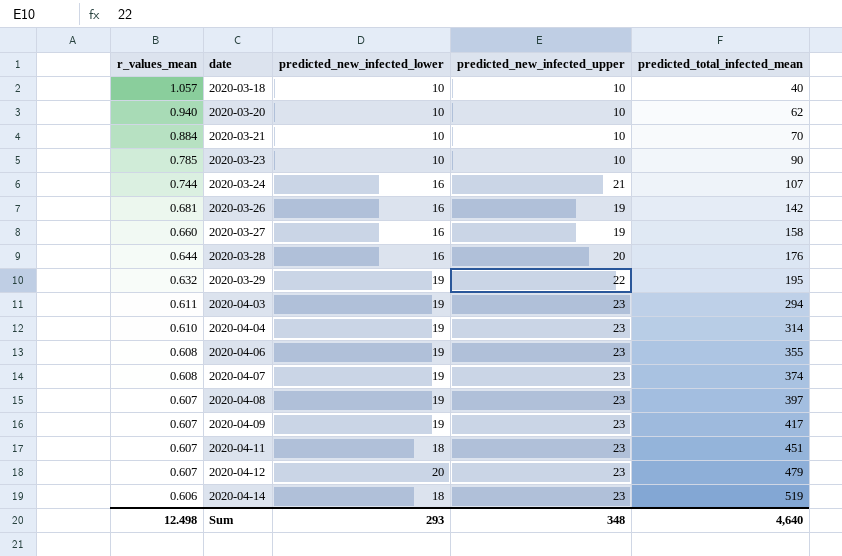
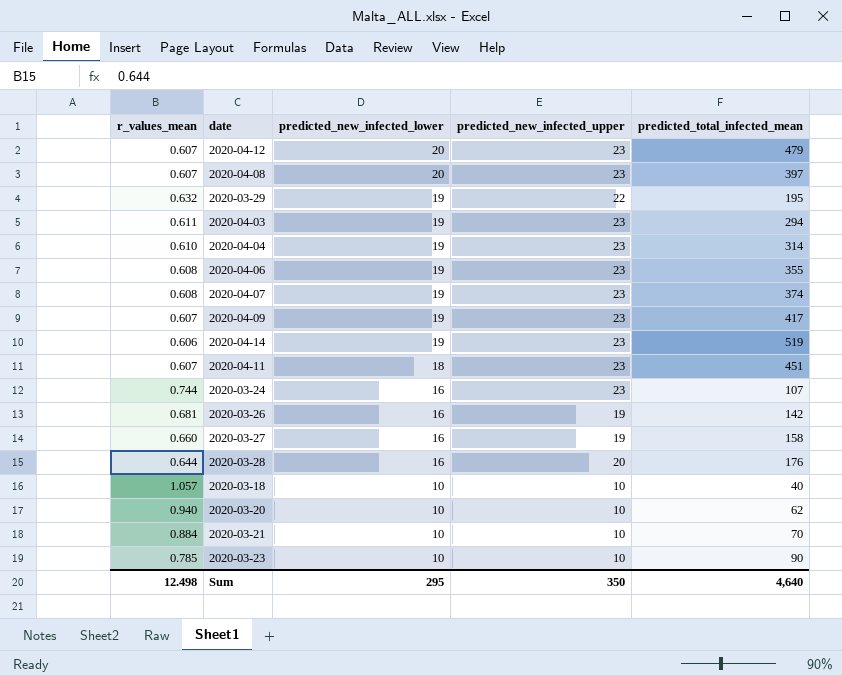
row order: r_values_mean descending -> predicted_new_infected_lower descending
2020-04-08 | predicted_new_infected_lower: 19 -> 20
2020-04-14 | predicted_new_infected_lower: 18 -> 19
2020-03-24 | predicted_new_infected_upper: 21 -> 23
Sum | predicted_new_infected_lower: 293 -> 295
Sum | predicted_new_infected_upper: 348 -> 350

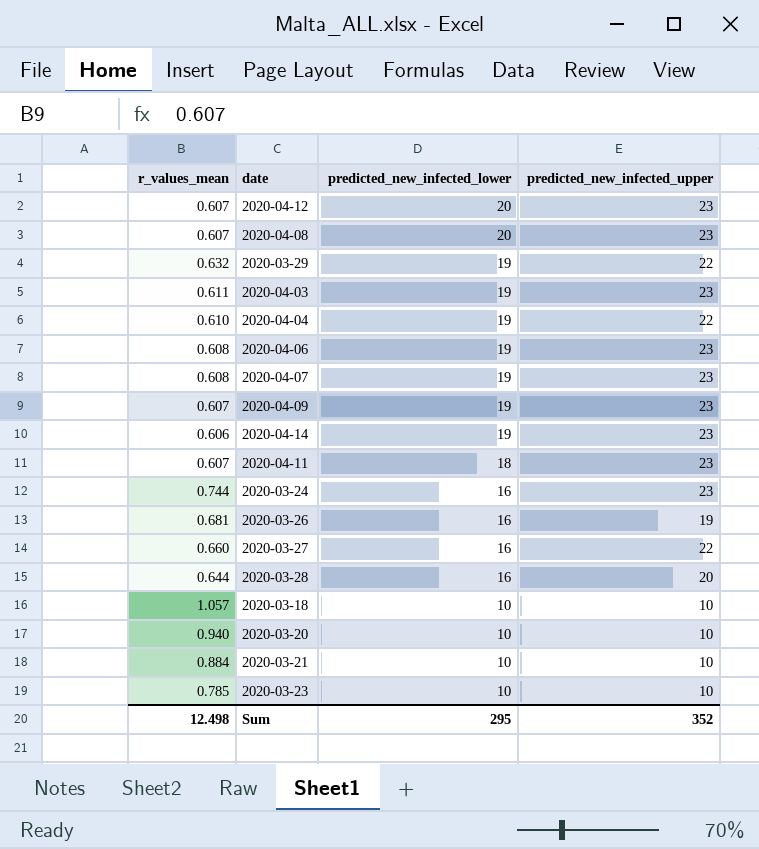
column predicted_total_infected_mean | position: 5 -> none
2020-04-04 | predicted_new_infected_upper: 23 -> 22
2020-03-27 | predicted_new_infected_upper: 19 -> 22
Sum | predicted_new_infected_upper: 350 -> 352

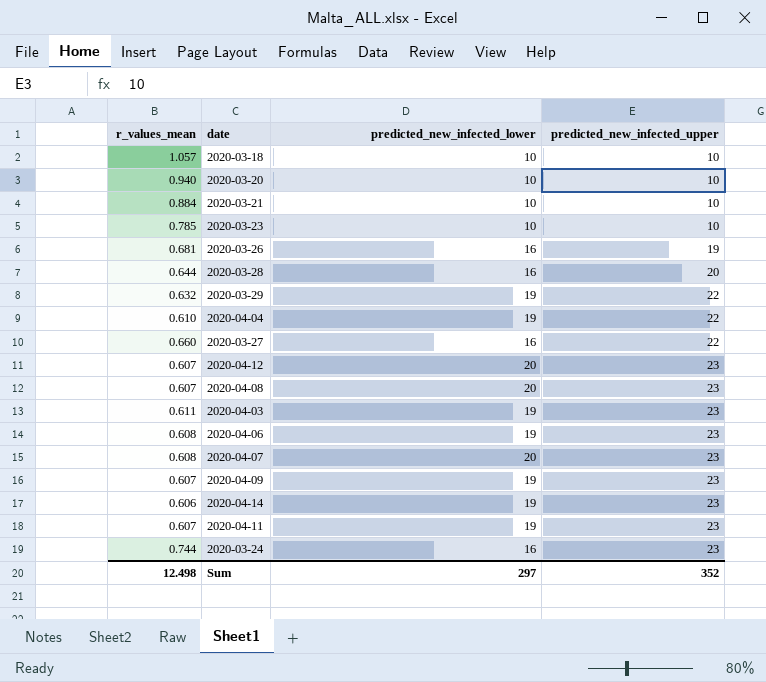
row order: predicted_new_infected_lower descending -> predicted_new_infected_upper ascending
2020-04-07 | predicted_new_infected_lower: 19 -> 20
2020-04-11 | predicted_new_infected_lower: 18 -> 19
Sum | predicted_new_infected_lower: 295 -> 297

